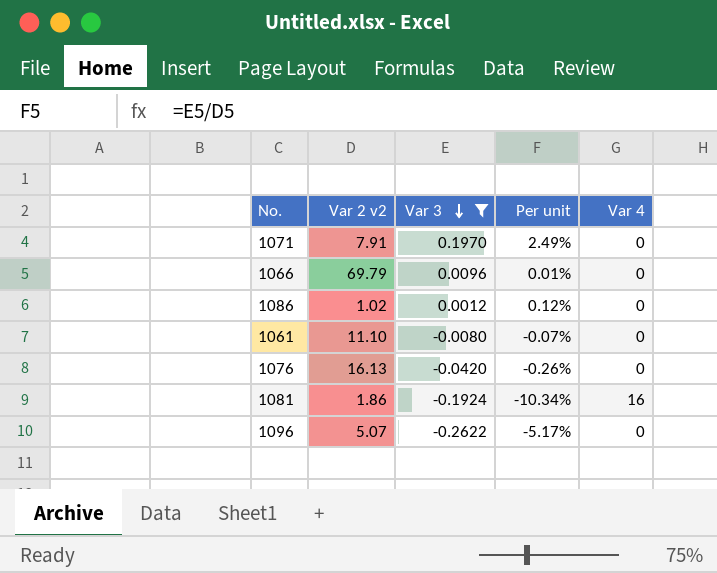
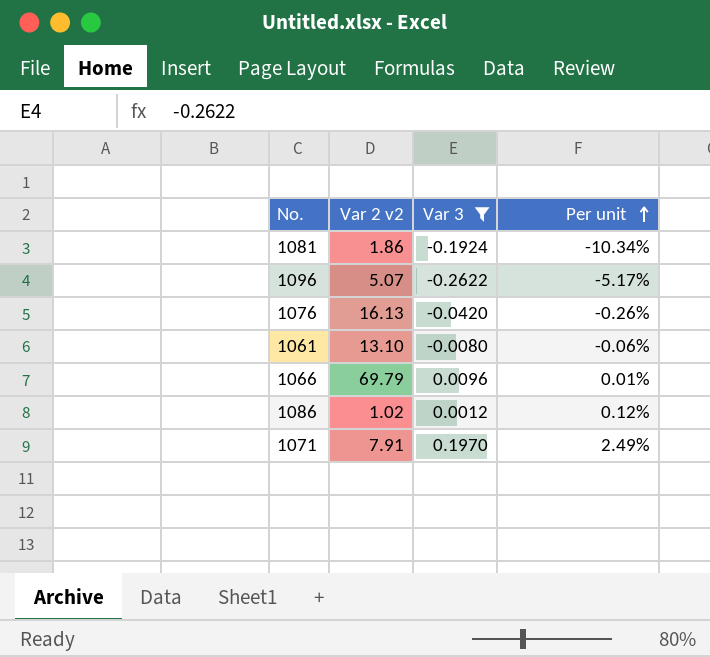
row order: Var 3 descending -> Per unit ascending
column Var 4 | position: 5 -> none
1061 | Var 2 v2: 11.10 -> 13.10
1061 | Per unit: -0.07% -> -0.06%

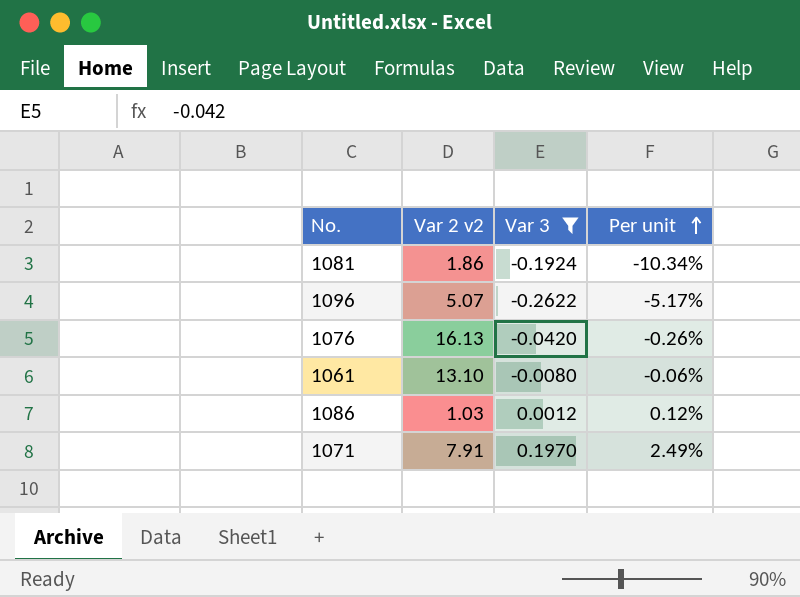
row 1066: 69.79 | 0.0096 | 0.01% -> none
1086 | Var 2 v2: 1.02 -> 1.03

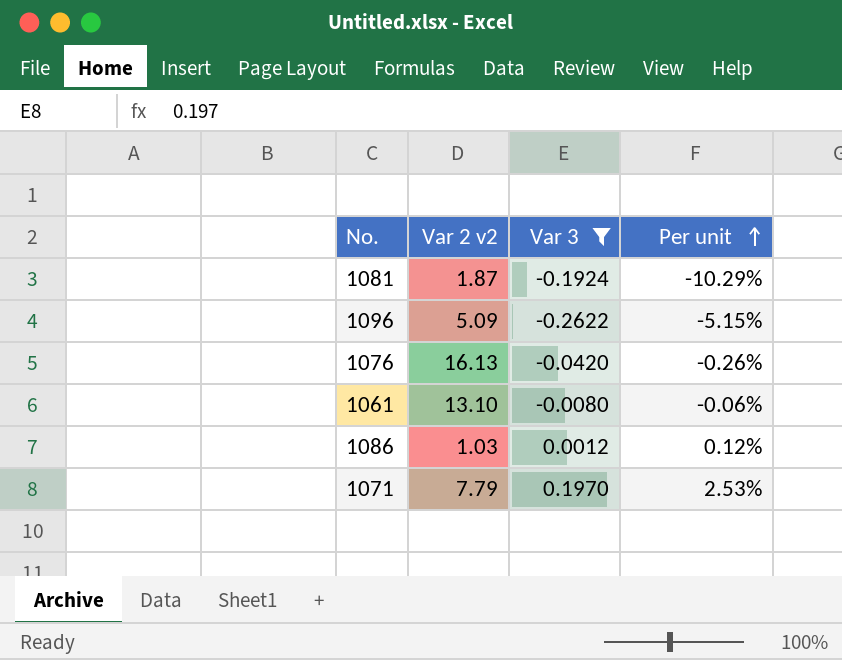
1081 | Var 2 v2: 1.86 -> 1.87
1081 | Per unit: -10.34% -> -10.29%
1096 | Var 2 v2: 5.07 -> 5.09
1096 | Per unit: -5.17% -> -5.15%
1071 | Var 2 v2: 7.91 -> 7.79
1071 | Per unit: 2.49% -> 2.53%

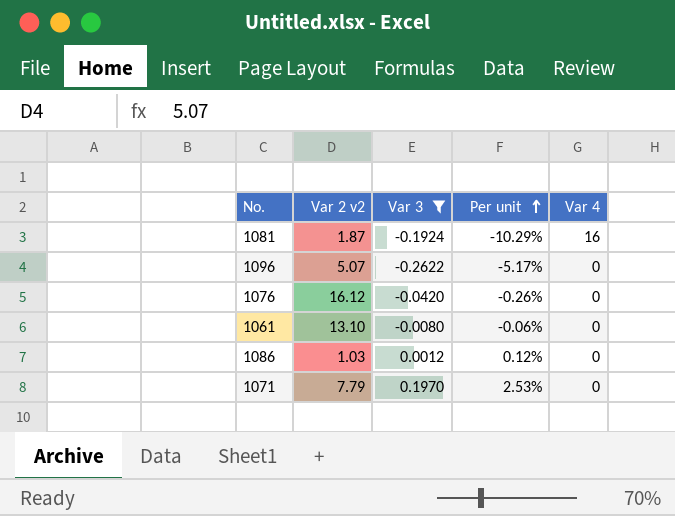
column Var 4 | position: none -> 5
1096 | Var 2 v2: 5.09 -> 5.07
1096 | Per unit: -5.15% -> -5.17%
1076 | Var 2 v2: 16.13 -> 16.12

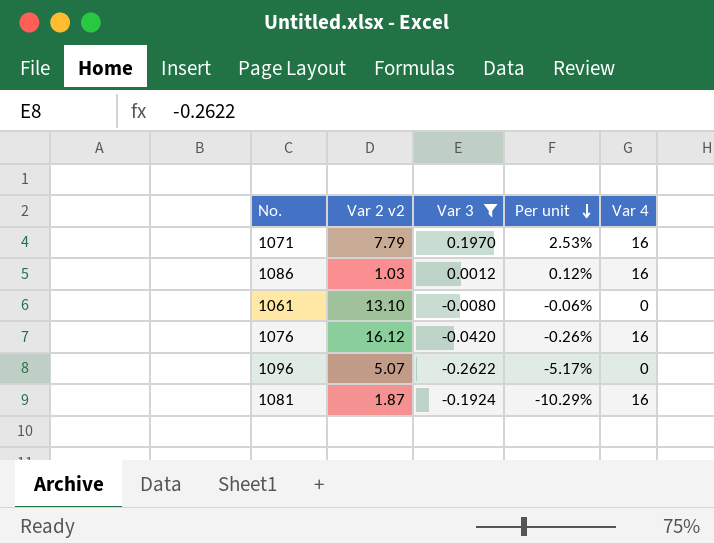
row order: Per unit ascending -> Per unit descending
1071 | Var 4: 0 -> 16
1086 | Var 4: 0 -> 16
1076 | Var 4: 0 -> 16

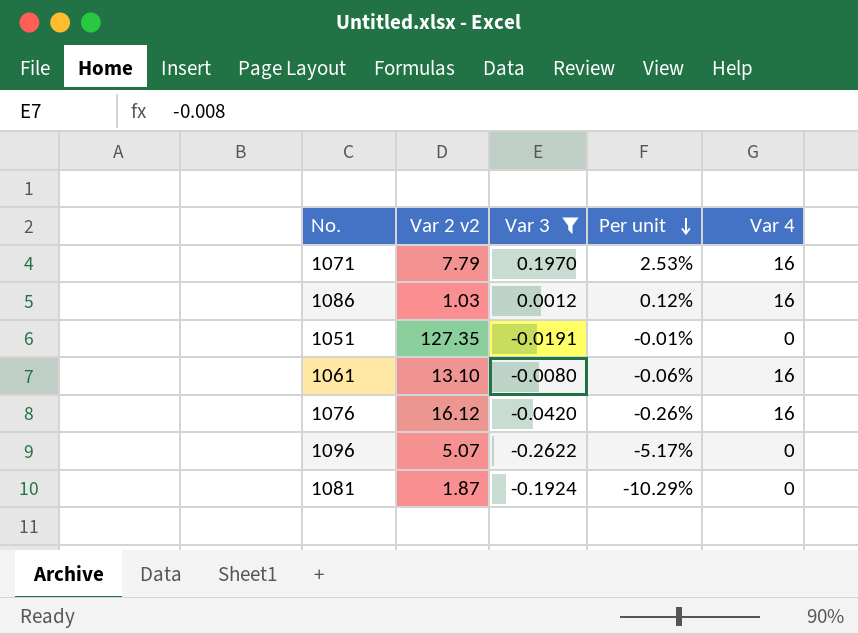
row 1051: none -> 127.35 | -0.0191 | -0.01% | 0
1061 | Var 4: 0 -> 16
1081 | Var 4: 16 -> 0

